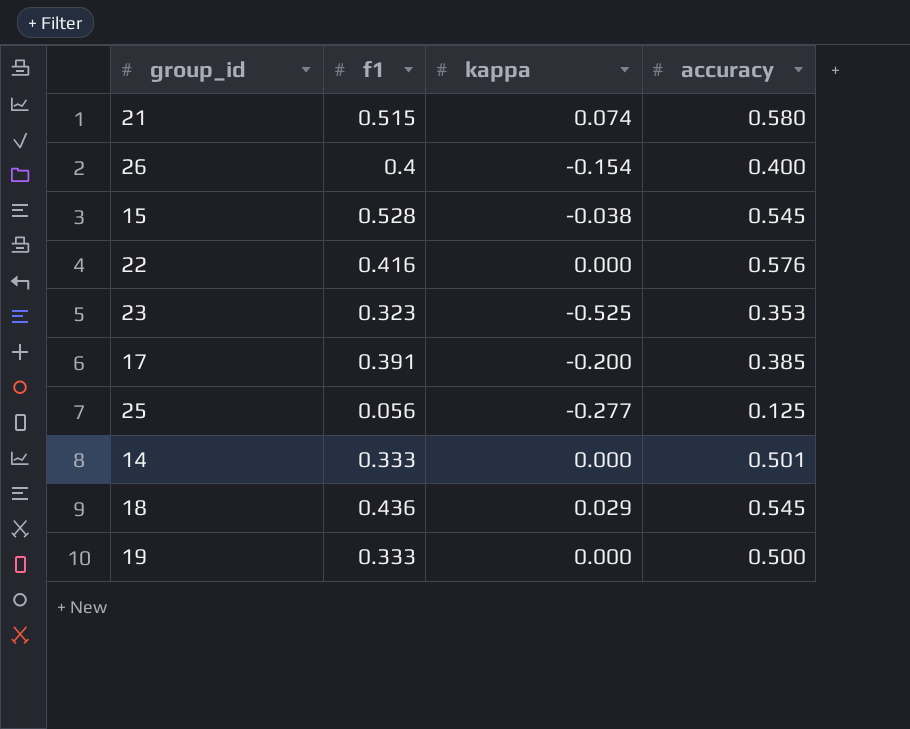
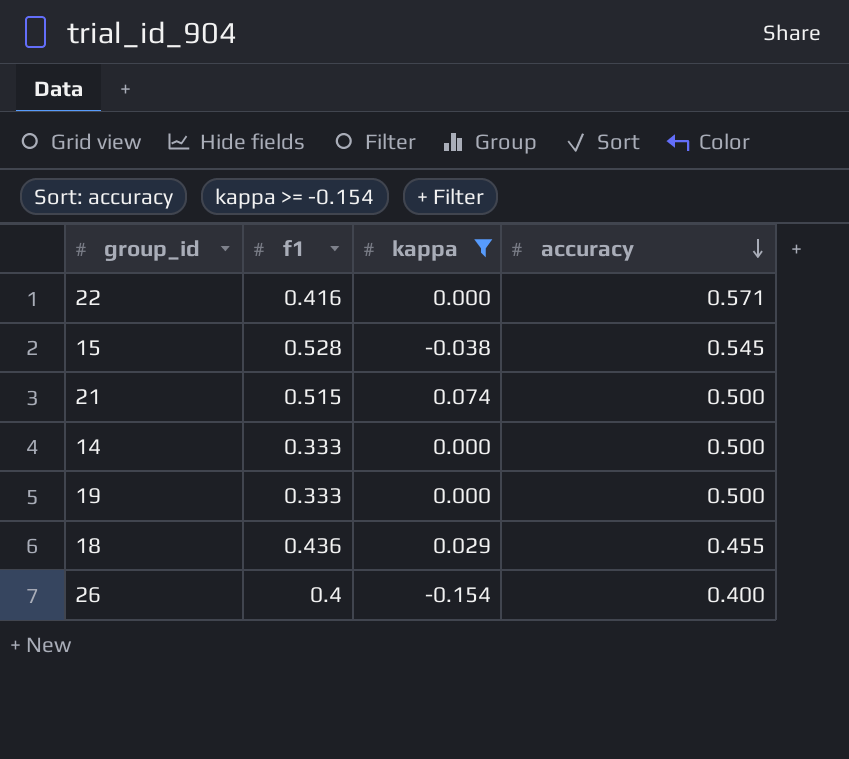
filter: none -> kappa >= -0.154
row order: none -> accuracy descending
22 | accuracy: 0.576 -> 0.571
21 | accuracy: 0.580 -> 0.500
14 | accuracy: 0.501 -> 0.500
18 | accuracy: 0.545 -> 0.455

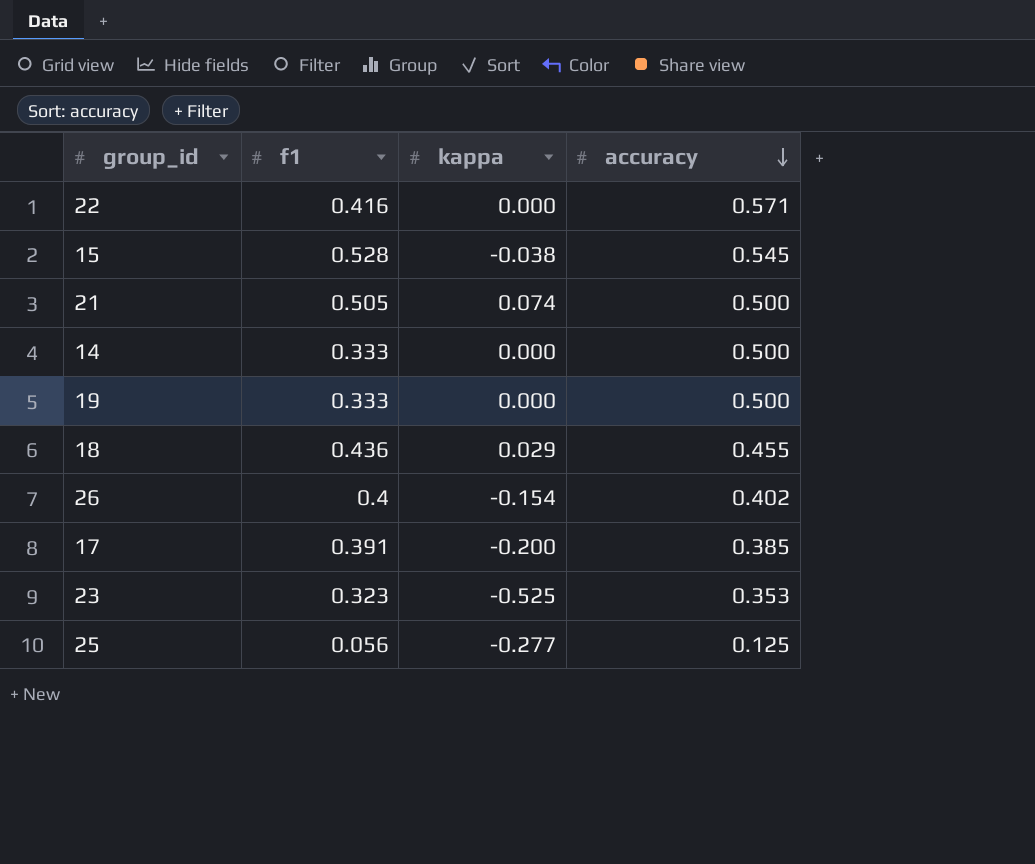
filter: kappa >= -0.154 -> none
21 | f1: 0.515 -> 0.505
26 | accuracy: 0.400 -> 0.402

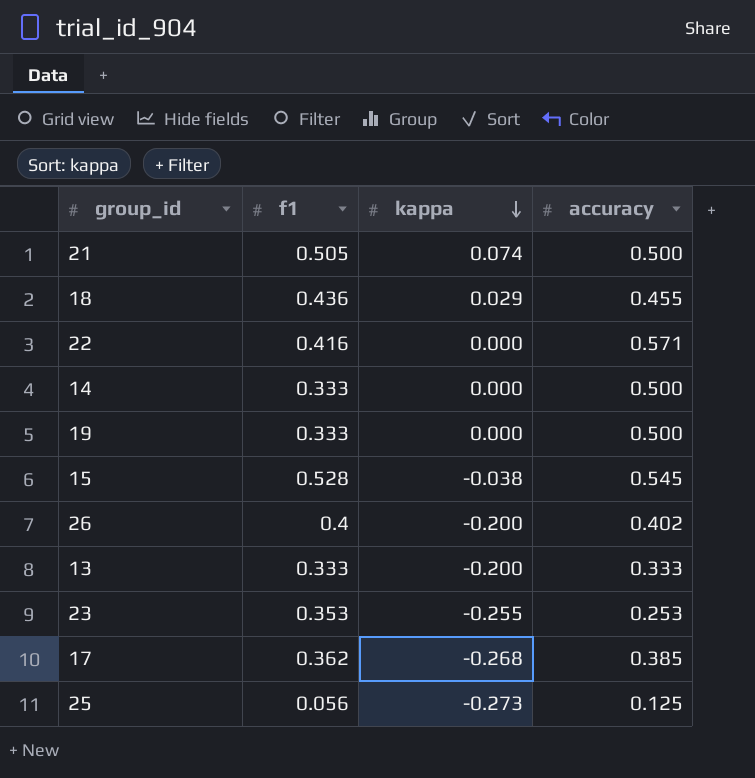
row order: accuracy descending -> kappa descending
26 | kappa: -0.154 -> -0.200
row 13: none -> 0.333 | -0.200 | 0.333
23 | f1: 0.323 -> 0.353
23 | kappa: -0.525 -> -0.255
23 | accuracy: 0.353 -> 0.253
17 | f1: 0.391 -> 0.362
17 | kappa: -0.200 -> -0.268
25 | kappa: -0.277 -> -0.273

